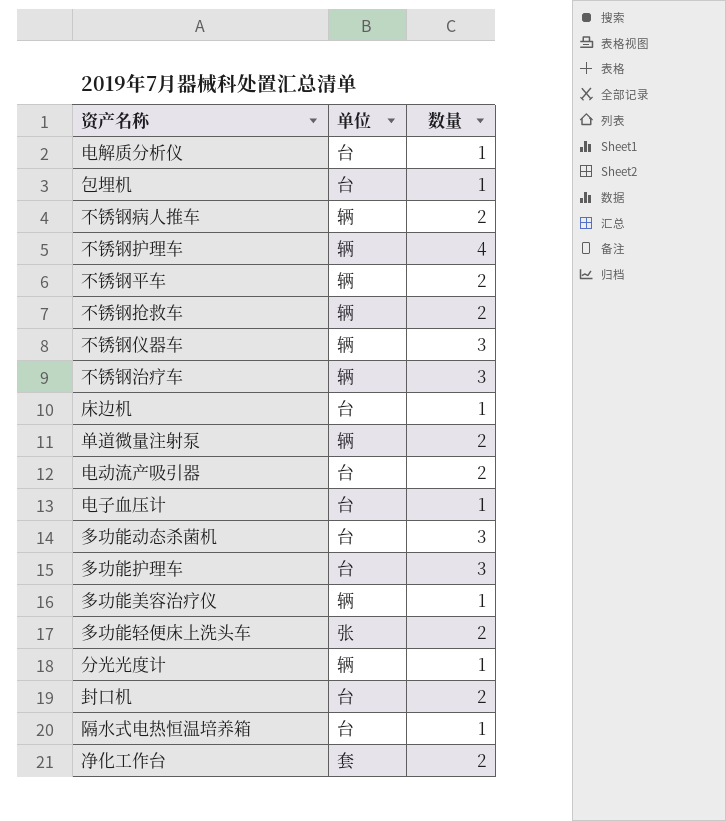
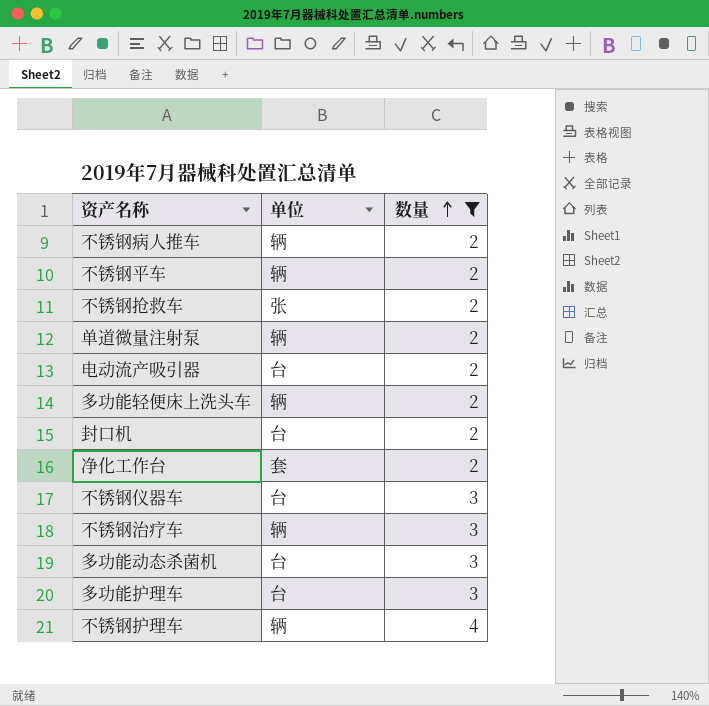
filter: none -> 数量 != 1
row order: none -> 数量 ascending
不锈钢抢救车 | 单位: 辆 -> 张
多功能轻便床上洗头车 | 单位: 张 -> 辆
不锈钢仪器车 | 单位: 辆 -> 台

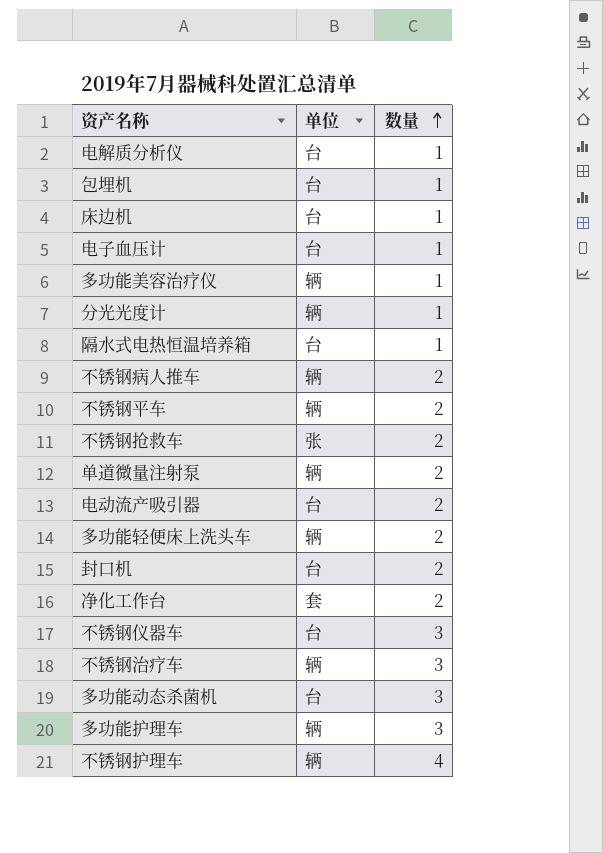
filter: 数量 != 1 -> none
多功能护理车 | 单位: 台 -> 辆

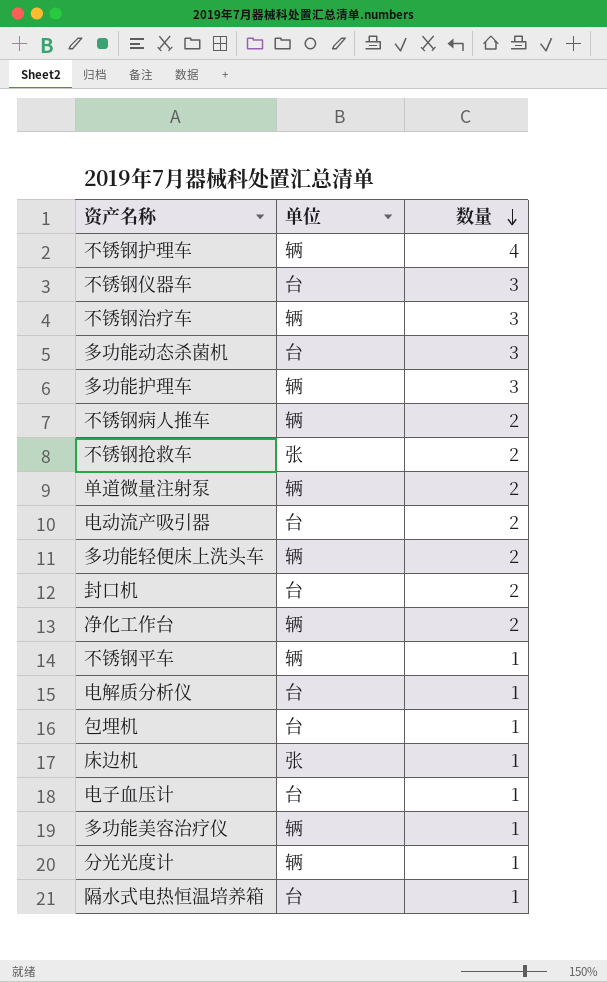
row order: 数量 ascending -> 数量 descending
净化工作台 | 单位: 套 -> 辆
不锈钢平车 | 数量: 2 -> 1
床边机 | 单位: 台 -> 张

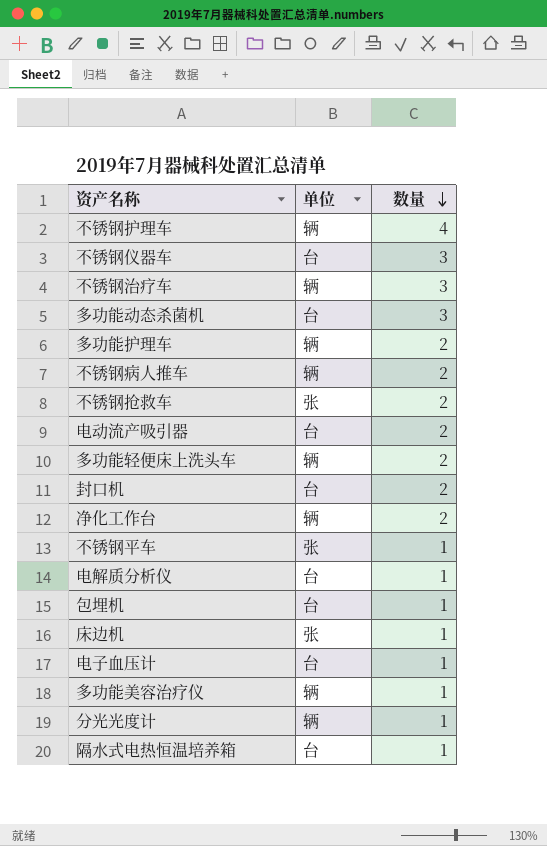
row 单道微量注射泵: 辆 | 2 -> none
多功能护理车 | 数量: 3 -> 2
不锈钢平车 | 单位: 辆 -> 张

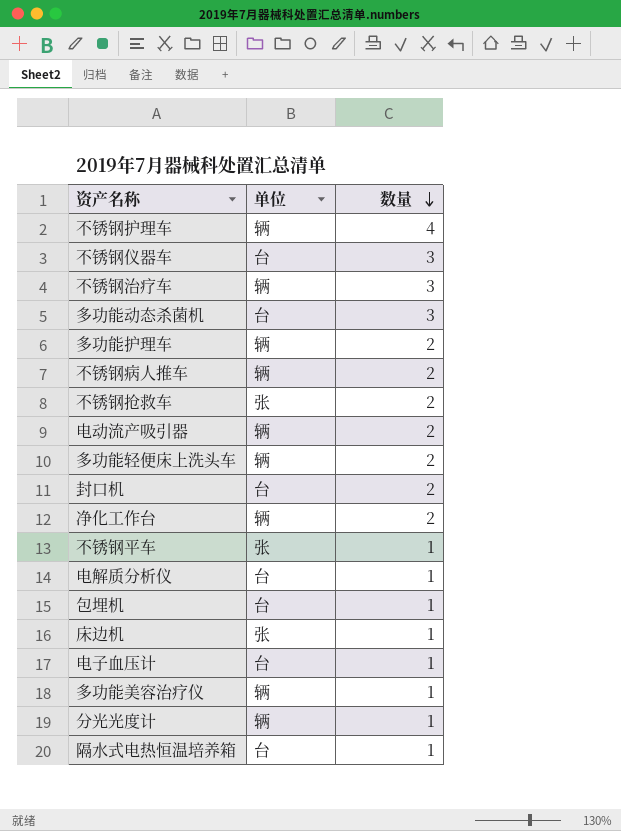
电动流产吸引器 | 单位: 台 -> 辆

